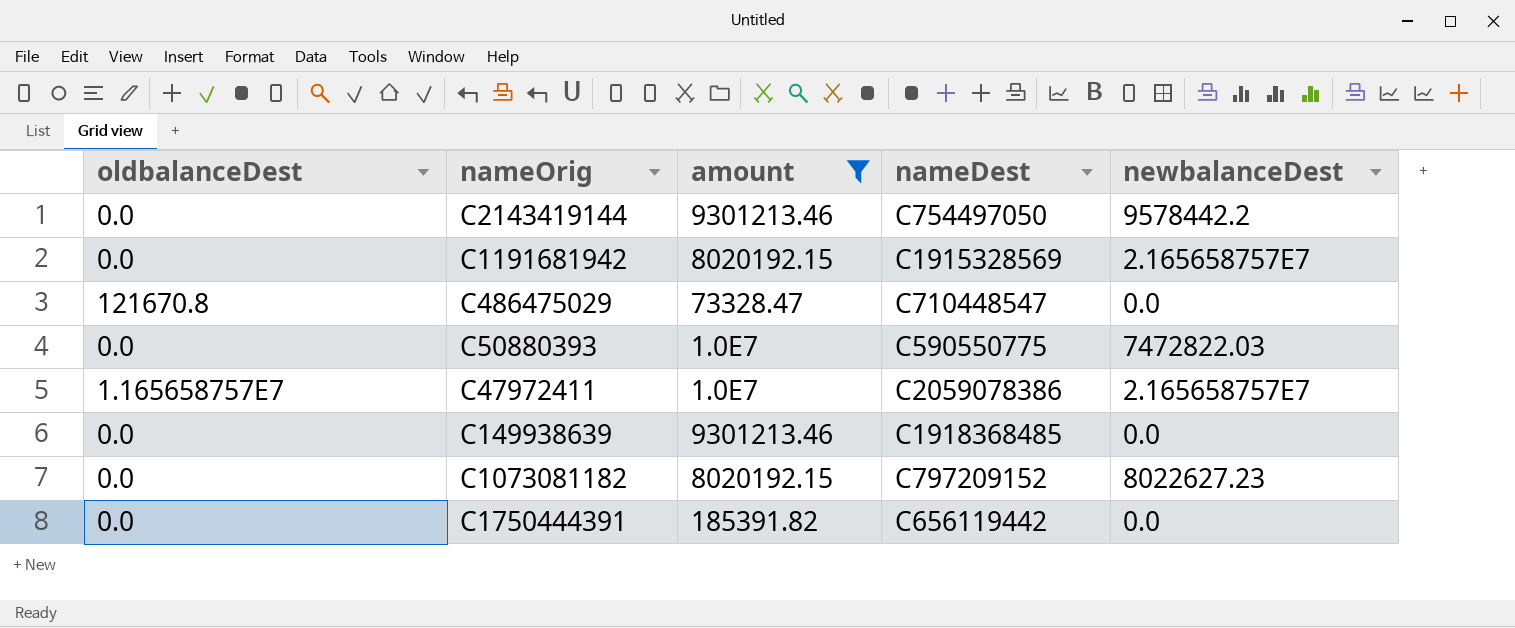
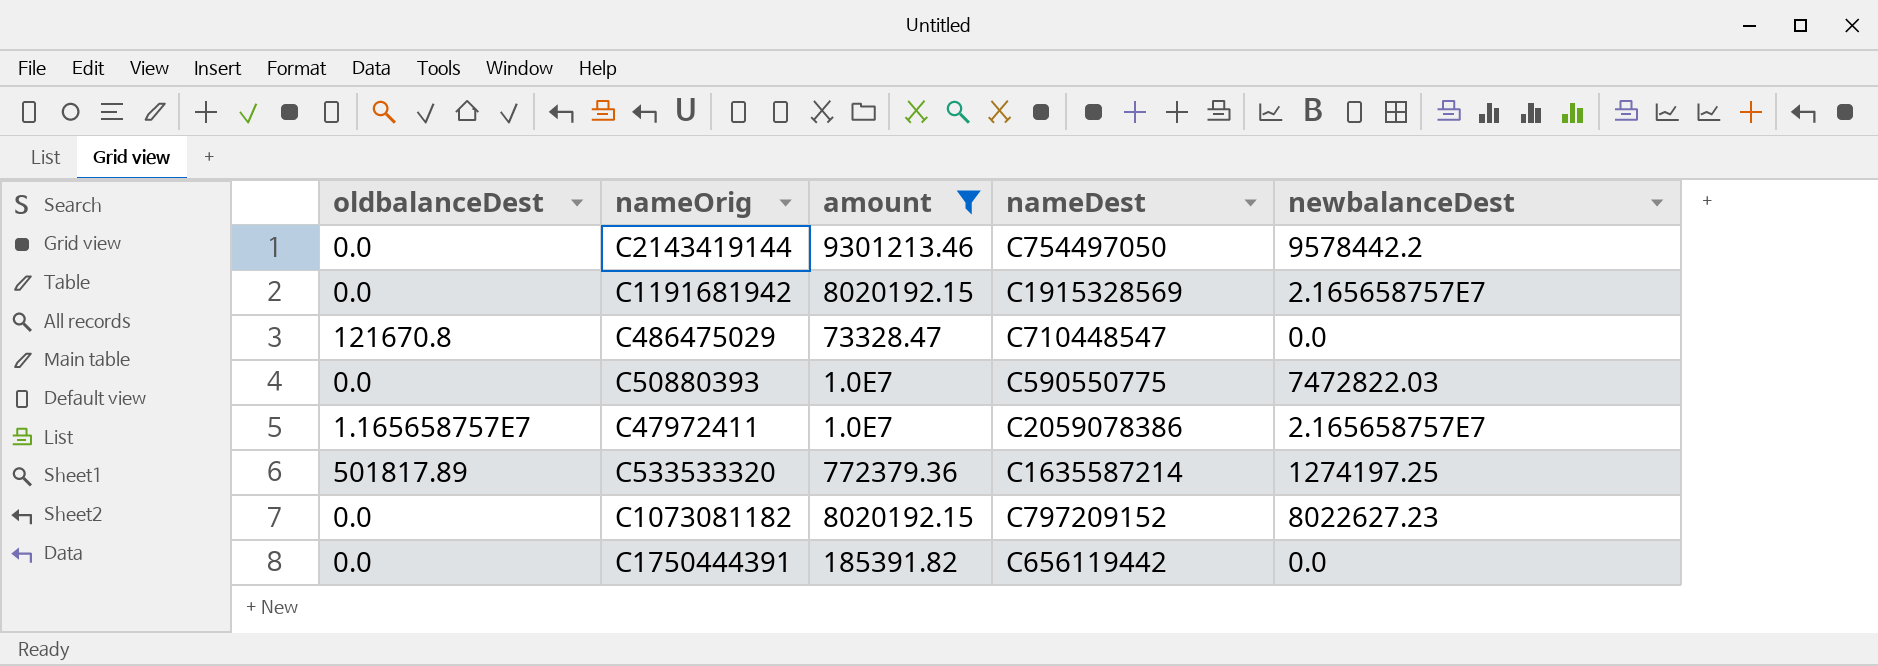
row C149938639: 0.0 | 9301213.46 | C1918368485 | 0.0 -> none
row C533533320: none -> 501817.89 | 772379.36 | C1635587214 | 1274197.25

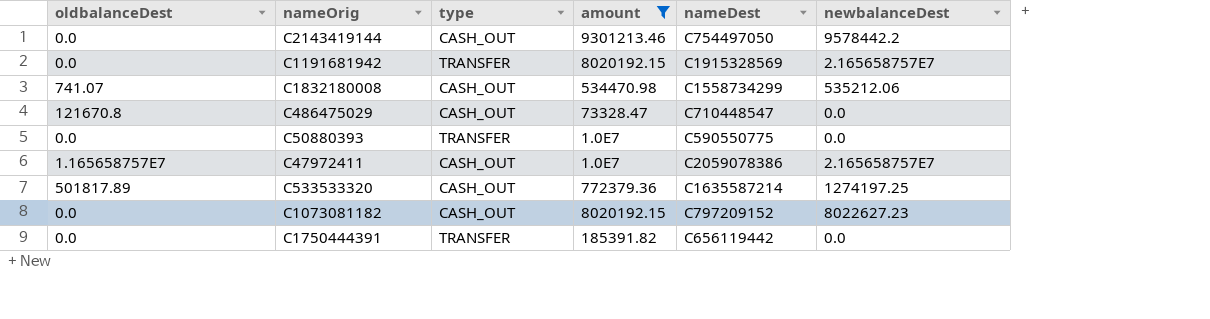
column type | position: none -> 3
row C1832180008: none -> 741.07 | CASH_OUT | 534470.98 | C1558734299 | 535212.06
C50880393 | newbalanceDest: 7472822.03 -> 0.0

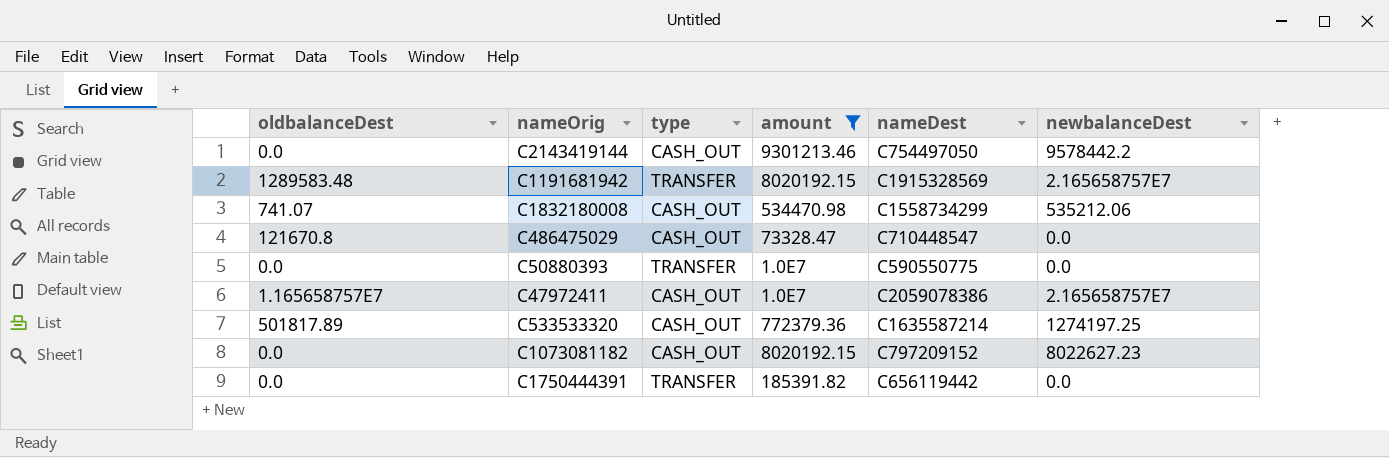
C1191681942 | oldbalanceDest: 0.0 -> 1289583.48

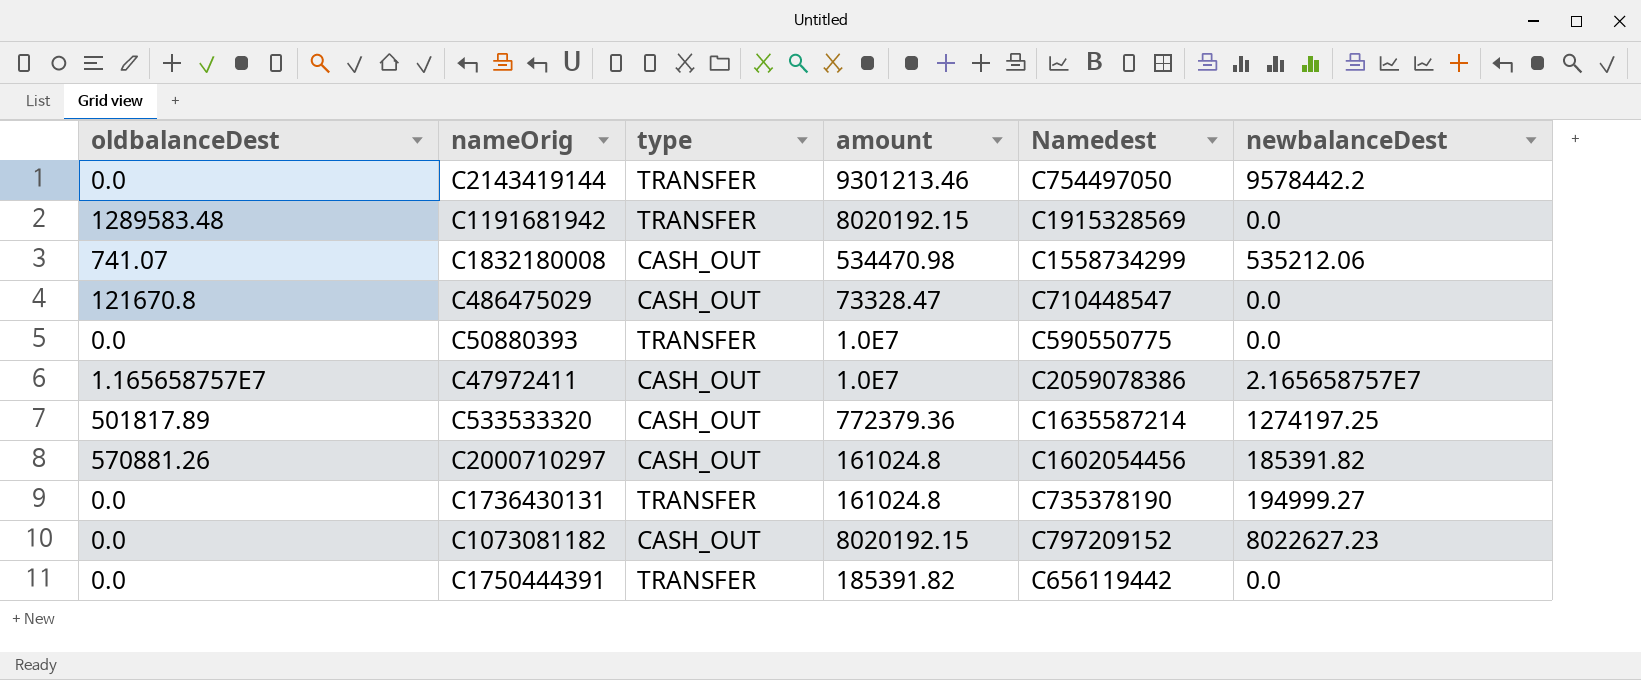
filter: amount != 161024.8 -> none
column name: nameDest -> Namedest
C2143419144 | type: CASH_OUT -> TRANSFER
C1191681942 | newbalanceDest: 2.165658757E7 -> 0.0

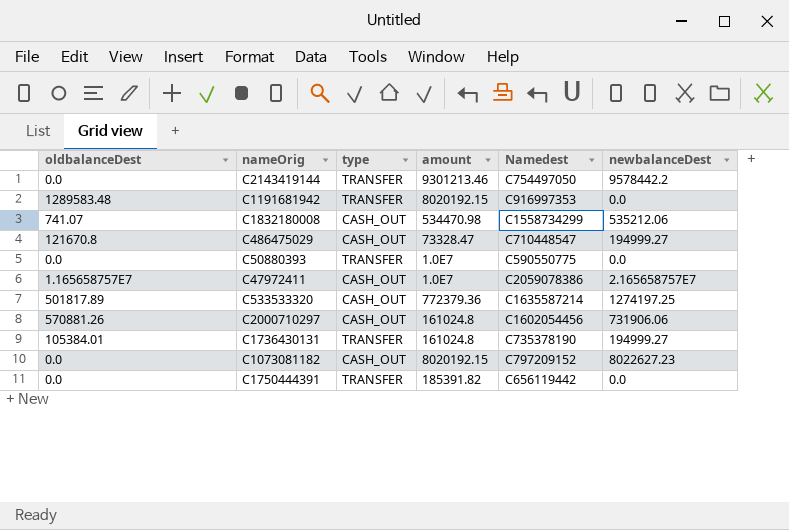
C1191681942 | Namedest: C1915328569 -> C916997353
C486475029 | newbalanceDest: 0.0 -> 194999.27
C2000710297 | newbalanceDest: 185391.82 -> 731906.06
C1736430131 | oldbalanceDest: 0.0 -> 105384.01

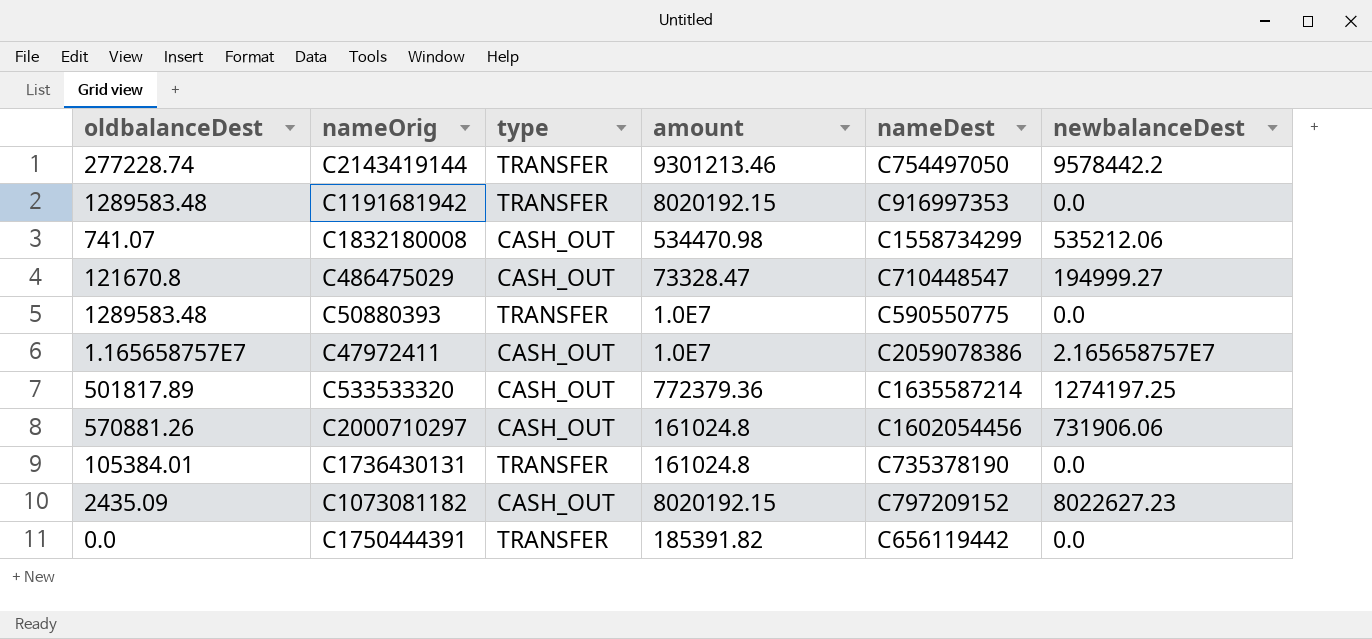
column name: Namedest -> nameDest
C2143419144 | oldbalanceDest: 0.0 -> 277228.74
C50880393 | oldbalanceDest: 0.0 -> 1289583.48
C1736430131 | newbalanceDest: 194999.27 -> 0.0
C1073081182 | oldbalanceDest: 0.0 -> 2435.09

